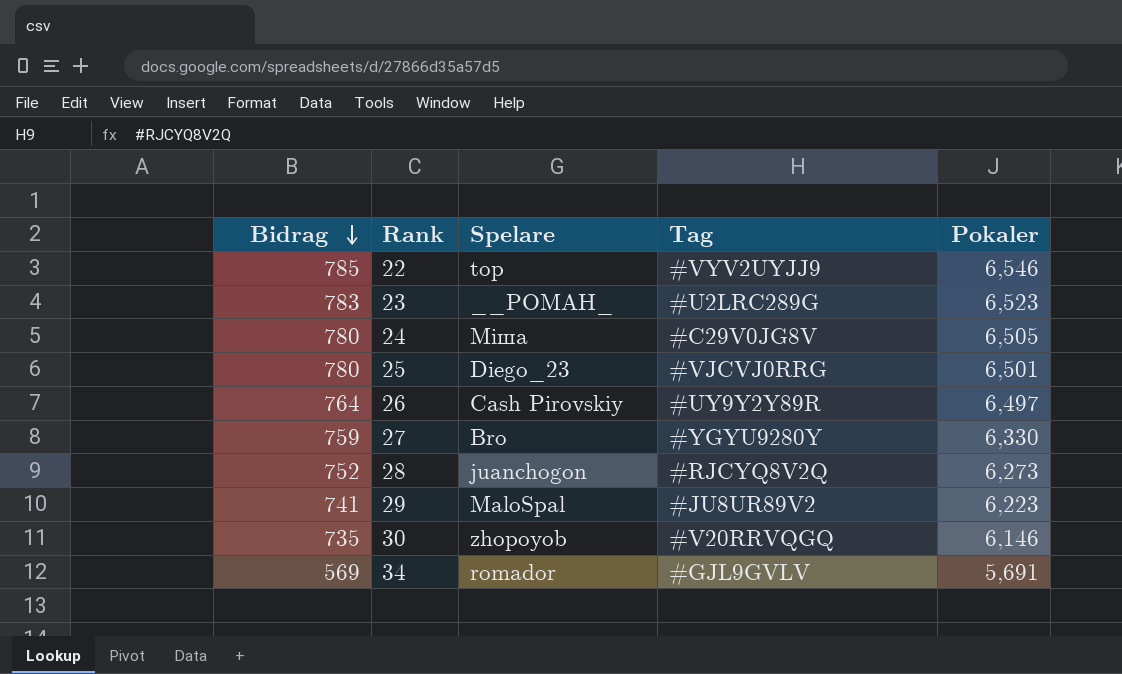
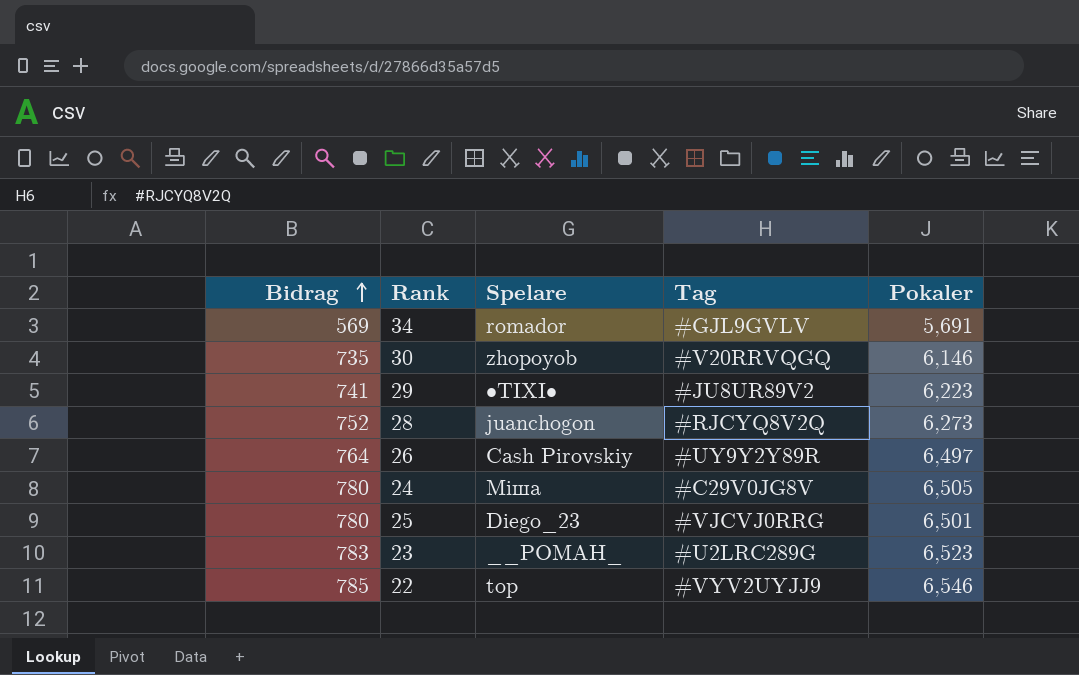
row order: Bidrag descending -> Bidrag ascending
row 27: 759 | Bro | #YGYU9280Y | 6,330 -> none
29 | Spelare: MaloSpal -> •TIXI•

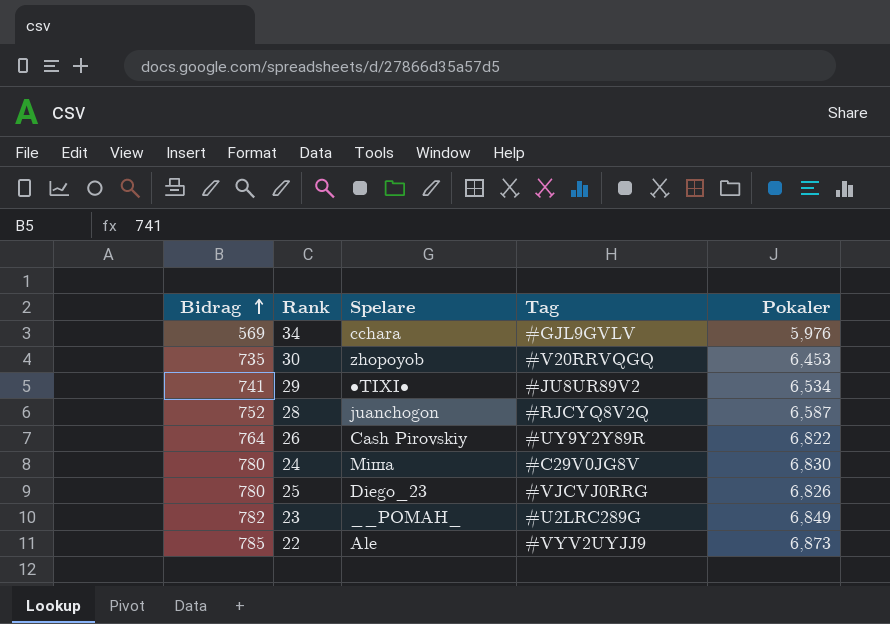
34 | Spelare: romador -> cchara
34 | Pokaler: 5,691 -> 5,976
30 | Pokaler: 6,146 -> 6,453
29 | Pokaler: 6,223 -> 6,534
28 | Pokaler: 6,273 -> 6,587
26 | Pokaler: 6,497 -> 6,822
24 | Pokaler: 6,505 -> 6,830
25 | Pokaler: 6,501 -> 6,826
23 | Bidrag: 783 -> 782
23 | Pokaler: 6,523 -> 6,849
22 | Spelare: top -> Ale
22 | Pokaler: 6,546 -> 6,873

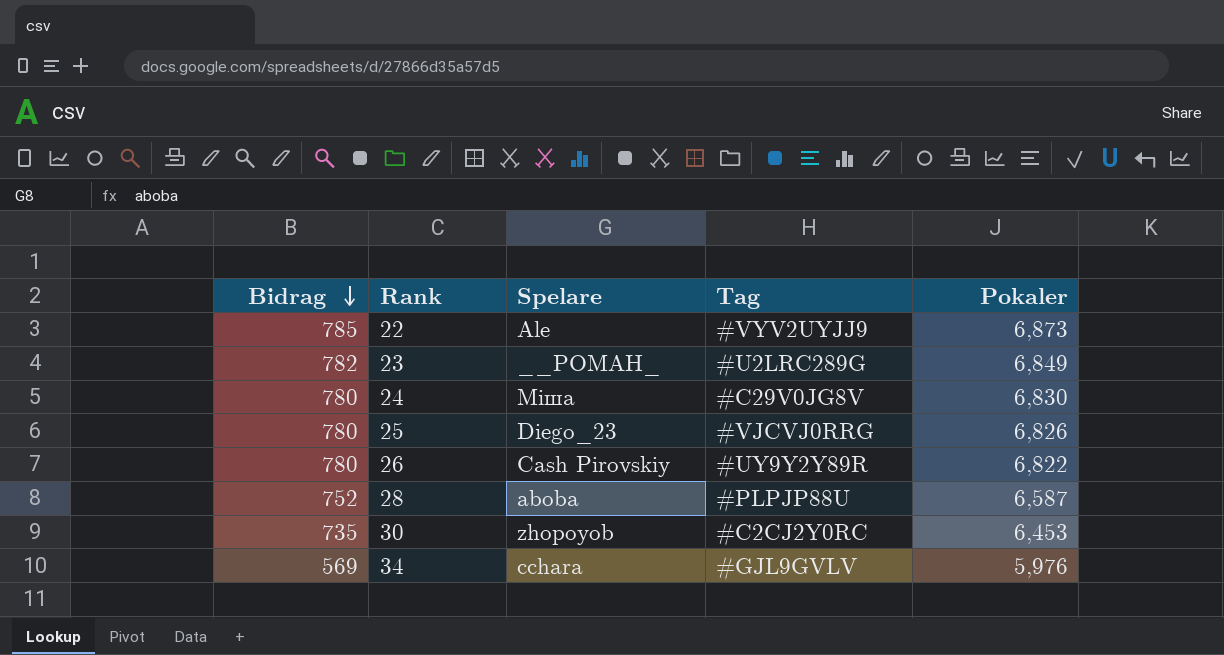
row order: Bidrag ascending -> Bidrag descending
row 29: 741 | •TIXI• | #JU8UR89V2 | 6,534 -> none
26 | Bidrag: 764 -> 780
28 | Spelare: juanchogon -> aboba
28 | Tag: #RJCYQ8V2Q -> #PLPJP88U
30 | Tag: #V20RRVQGQ -> #C2CJ2Y0RC

